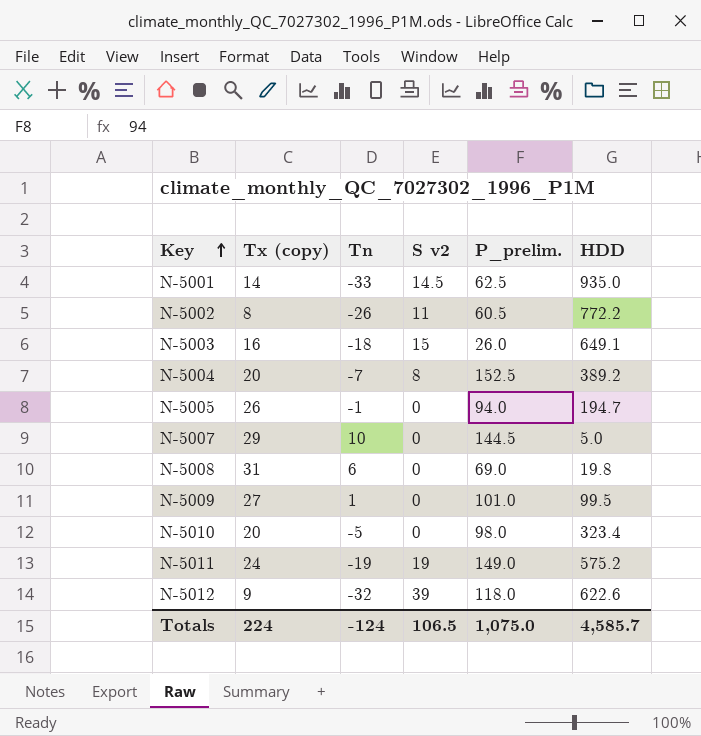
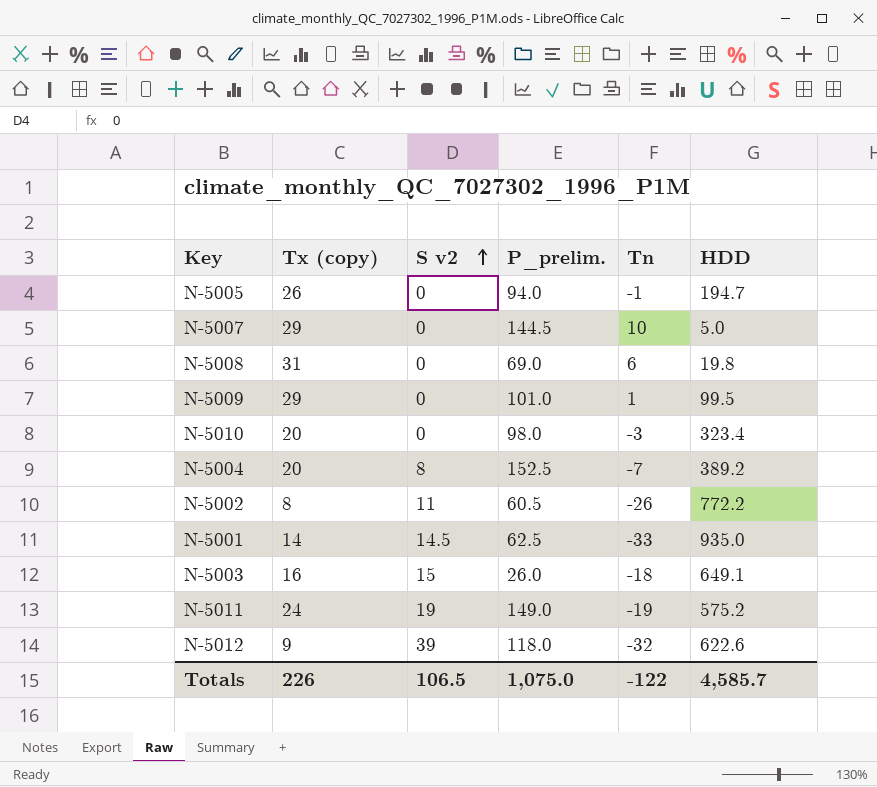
row order: Key ascending -> S v2 ascending
column Tn | position: 3 -> 5
N-5009 | Tx (copy): 27 -> 29
N-5010 | Tn: -5 -> -3
Totals | Tx (copy): 224 -> 226
Totals | Tn: -124 -> -122

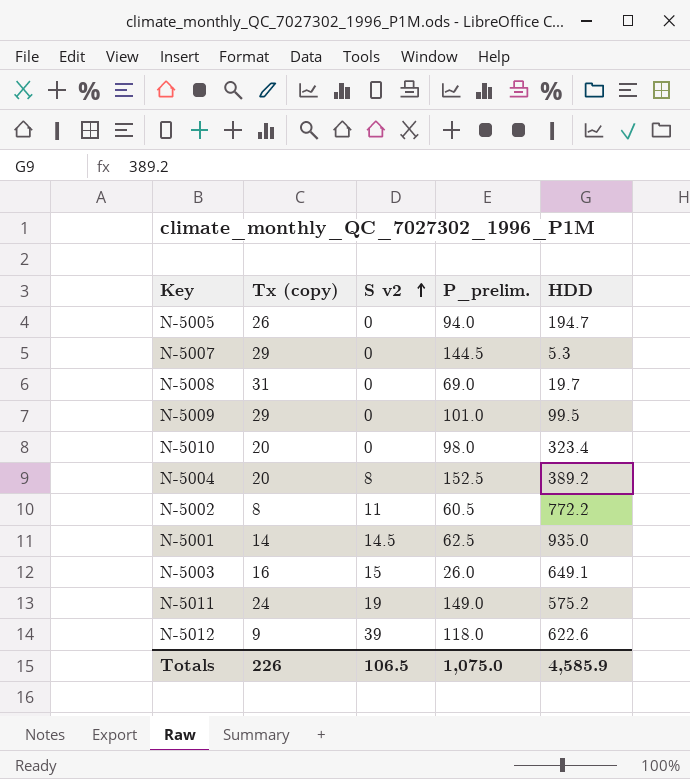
column Tn | position: 5 -> none
N-5007 | HDD: 5.0 -> 5.3
N-5008 | HDD: 19.8 -> 19.7
Totals | HDD: 4,585.7 -> 4,585.9

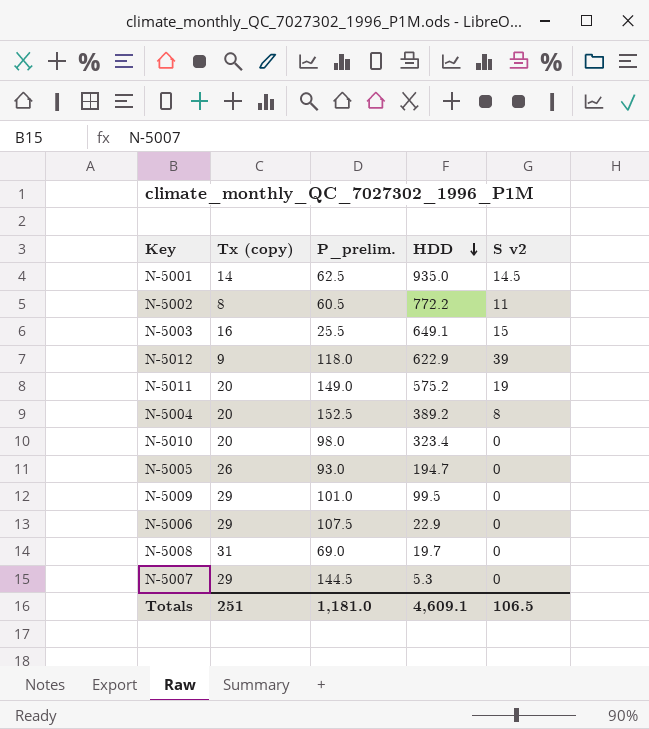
row order: S v2 ascending -> HDD descending
column S v2 | position: 3 -> 5
N-5003 | P_prelim.: 26.0 -> 25.5
N-5012 | HDD: 622.6 -> 622.9
N-5011 | Tx (copy): 24 -> 20
N-5005 | P_prelim.: 94.0 -> 93.0
row N-5006: none -> 29 | 107.5 | 22.9 | 0
Totals | Tx (copy): 226 -> 251
Totals | P_prelim.: 1,075.0 -> 1,181.0
Totals | HDD: 4,585.9 -> 4,609.1

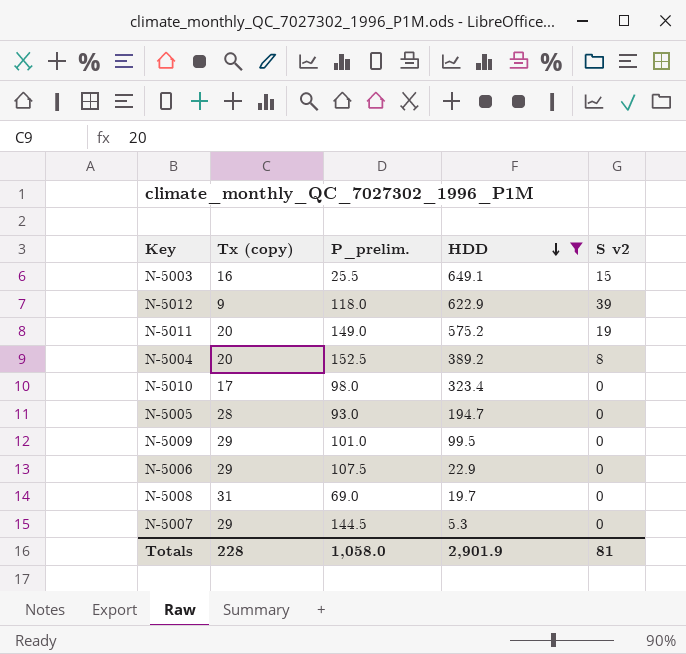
filter: none -> HDD <= 649.1
N-5010 | Tx (copy): 20 -> 17
N-5005 | Tx (copy): 26 -> 28
Totals | Tx (copy): 251 -> 228
Totals | P_prelim.: 1,181.0 -> 1,058.0
Totals | HDD: 4,609.1 -> 2,901.9
Totals | S v2: 106.5 -> 81

